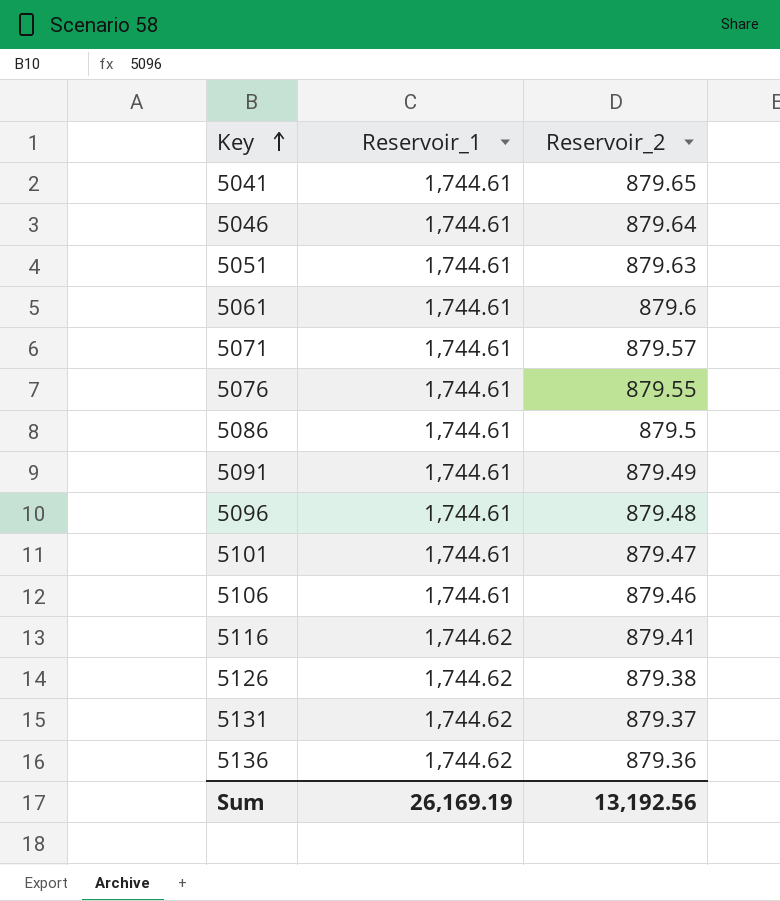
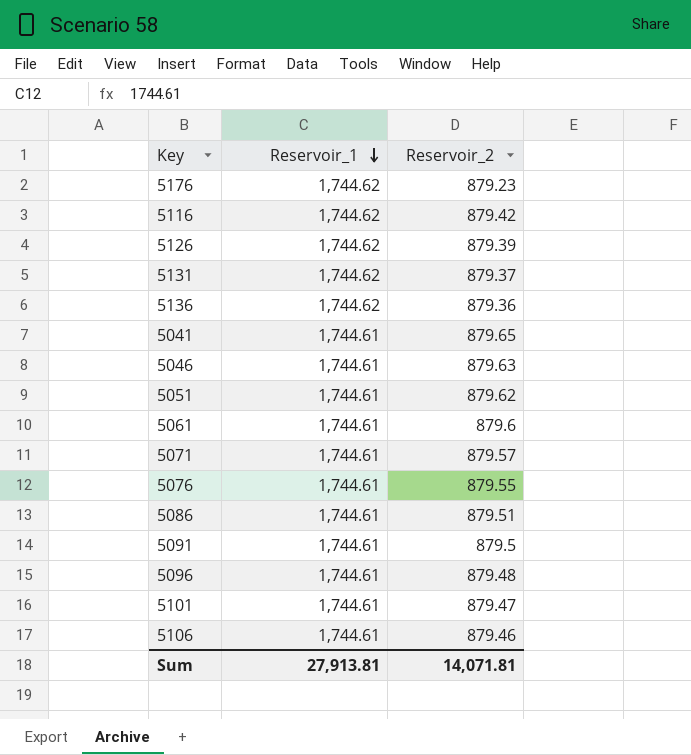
row order: Key ascending -> Reservoir_1 descending
row 5176: none -> 1,744.62 | 879.23
5116 | Reservoir_2: 879.41 -> 879.42
5126 | Reservoir_2: 879.38 -> 879.39
5046 | Reservoir_2: 879.64 -> 879.63
5051 | Reservoir_2: 879.63 -> 879.62
5086 | Reservoir_2: 879.5 -> 879.51
5091 | Reservoir_2: 879.49 -> 879.5
Sum | Reservoir_1: 26,169.19 -> 27,913.81
Sum | Reservoir_2: 13,192.56 -> 14,071.81

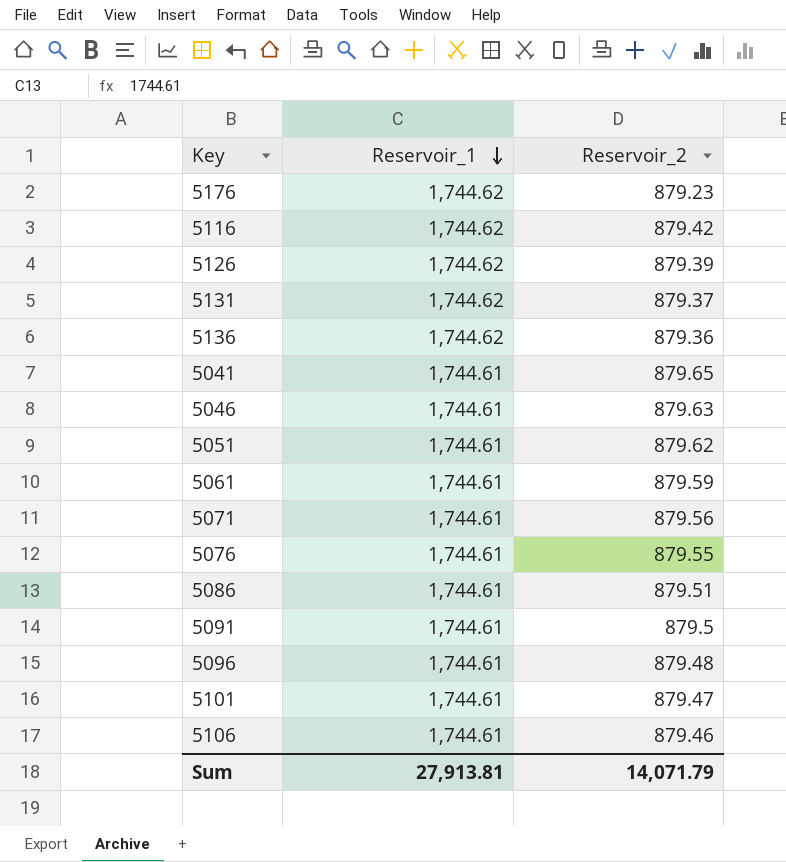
5061 | Reservoir_2: 879.6 -> 879.59
5071 | Reservoir_2: 879.57 -> 879.56
Sum | Reservoir_2: 14,071.81 -> 14,071.79

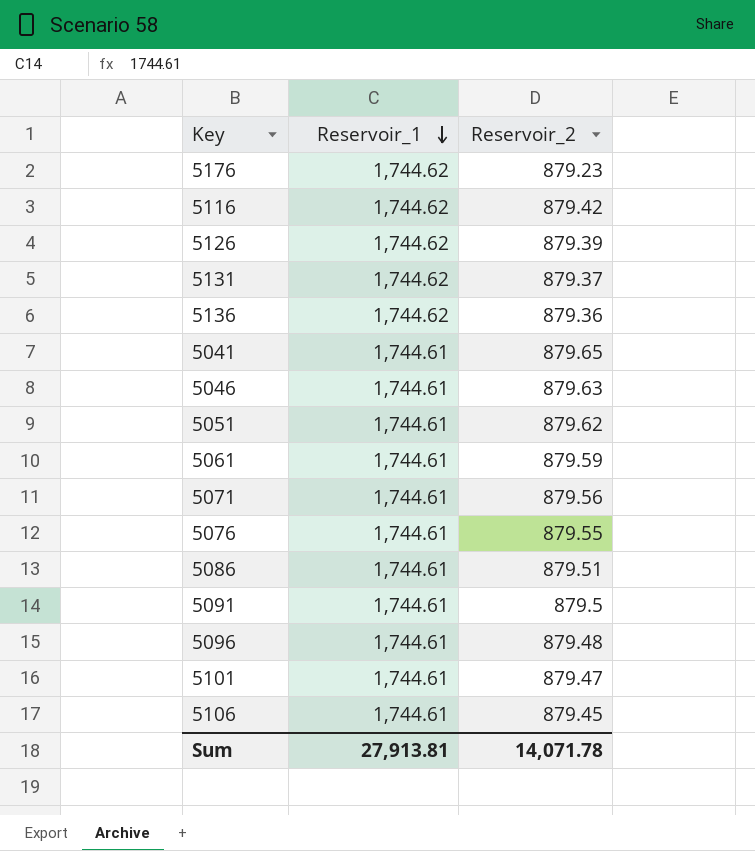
5106 | Reservoir_2: 879.46 -> 879.45
Sum | Reservoir_2: 14,071.79 -> 14,071.78

